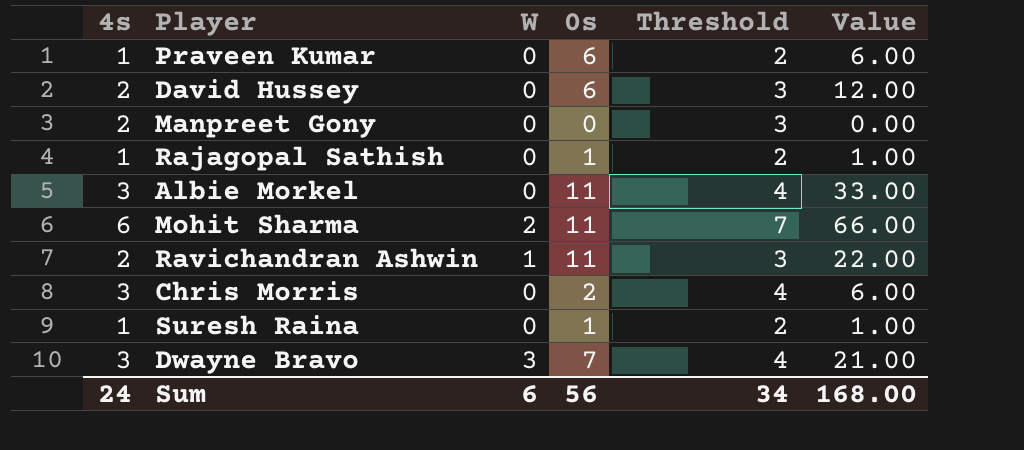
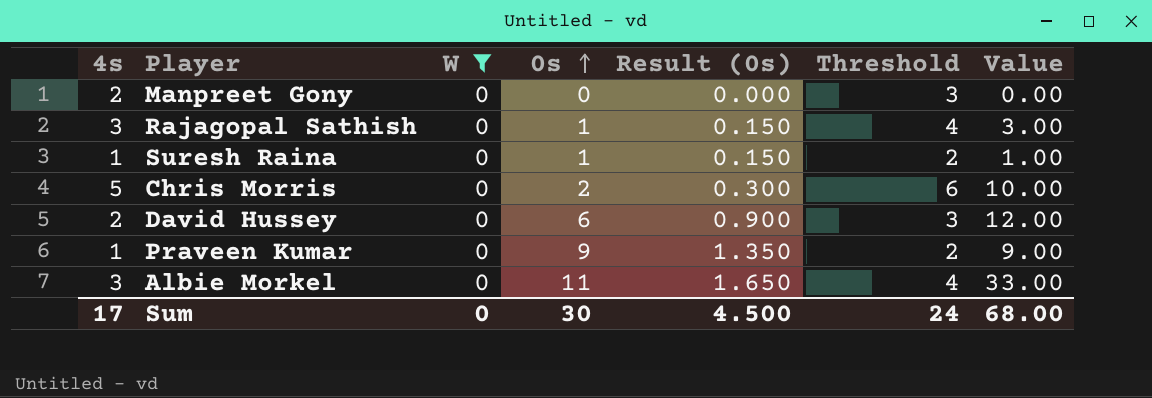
filter: none -> W = 0
row order: none -> 0s ascending
column Result (0s) | formula: none -> [0s] * 0.15
Rajagopal Sathish | 4s: 1 -> 3
Rajagopal Sathish | Threshold: 2 -> 4
Rajagopal Sathish | Value: 1.00 -> 3.00
Chris Morris | 4s: 3 -> 5
Chris Morris | Threshold: 4 -> 6
Chris Morris | Value: 6.00 -> 10.00
Praveen Kumar | 0s: 6 -> 9
Praveen Kumar | Value: 6.00 -> 9.00
Sum | 4s: 24 -> 17
Sum | W: 6 -> 0
Sum | 0s: 56 -> 30
Sum | Threshold: 34 -> 24
Sum | Value: 168.00 -> 68.00

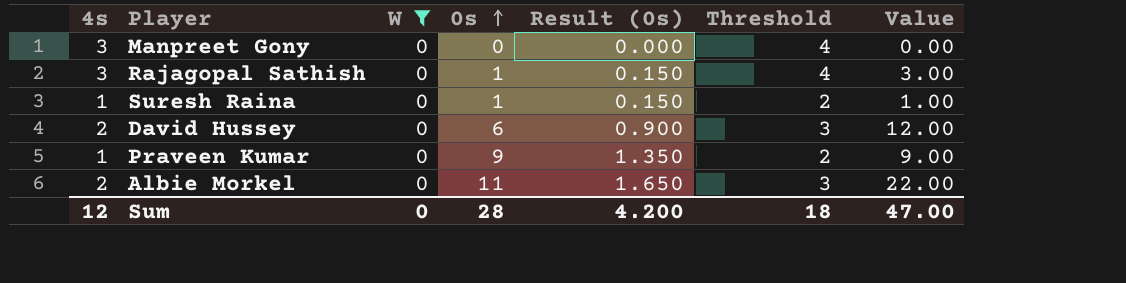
row Chris Morris: 5 | 0 | 2 | 0.300 | 6 | 10.00 -> none
Manpreet Gony | 4s: 2 -> 3
Manpreet Gony | Threshold: 3 -> 4
Albie Morkel | 4s: 3 -> 2
Albie Morkel | Threshold: 4 -> 3
Albie Morkel | Value: 33.00 -> 22.00
Sum | 4s: 17 -> 12
Sum | 0s: 30 -> 28
Sum | Result (0s): 4.500 -> 4.200
Sum | Threshold: 24 -> 18
Sum | Value: 68.00 -> 47.00

